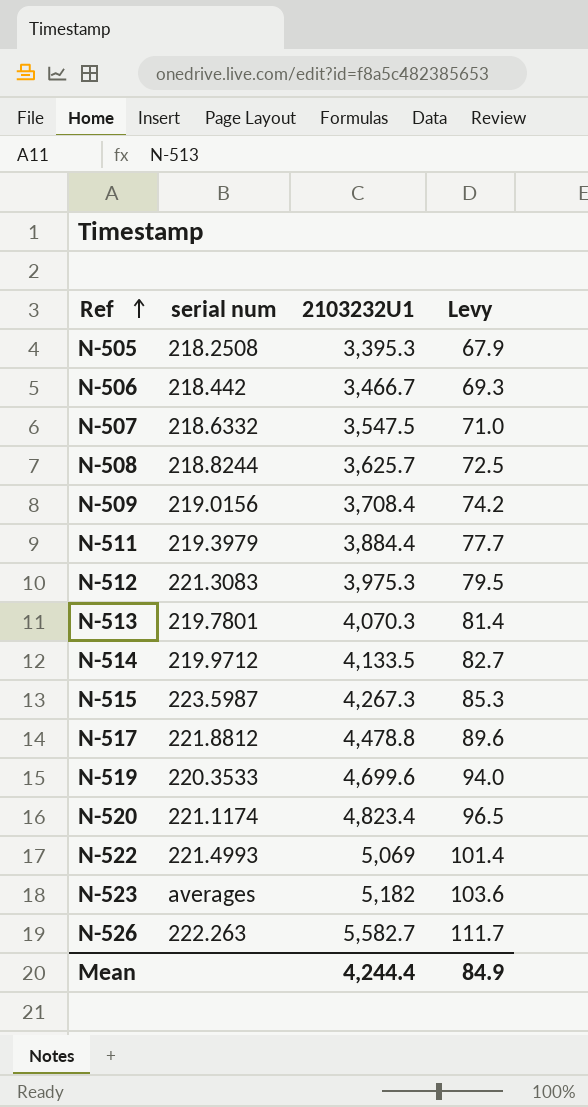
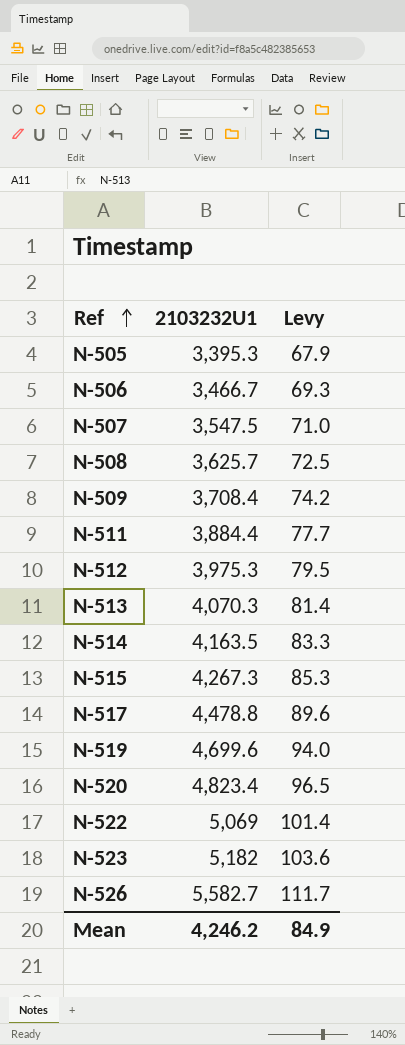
column serial num | position: 2 -> none
N-514 | 2103232U1: 4,133.5 -> 4,163.5
N-514 | Levy: 82.7 -> 83.3
Mean | 2103232U1: 4,244.4 -> 4,246.2

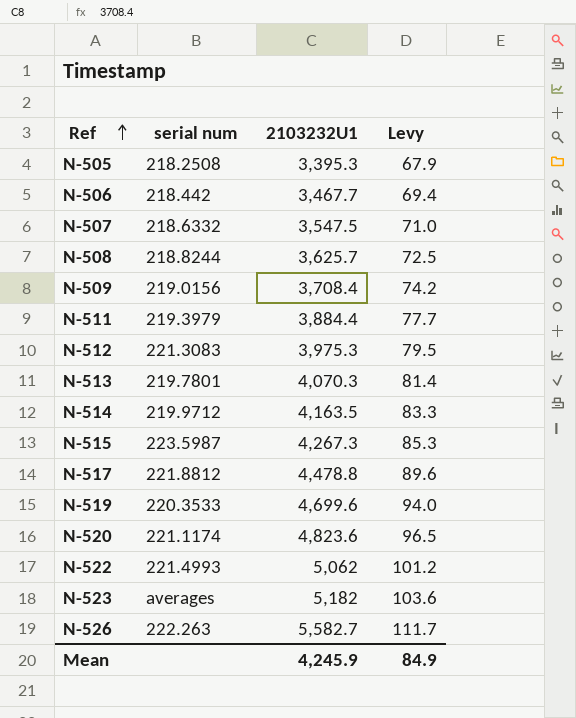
column serial num | position: none -> 2
N-506 | 2103232U1: 3,466.7 -> 3,467.7
N-506 | Levy: 69.3 -> 69.4
N-520 | 2103232U1: 4,823.4 -> 4,823.6
N-522 | 2103232U1: 5,069 -> 5,062
N-522 | Levy: 101.4 -> 101.2
Mean | 2103232U1: 4,246.2 -> 4,245.9

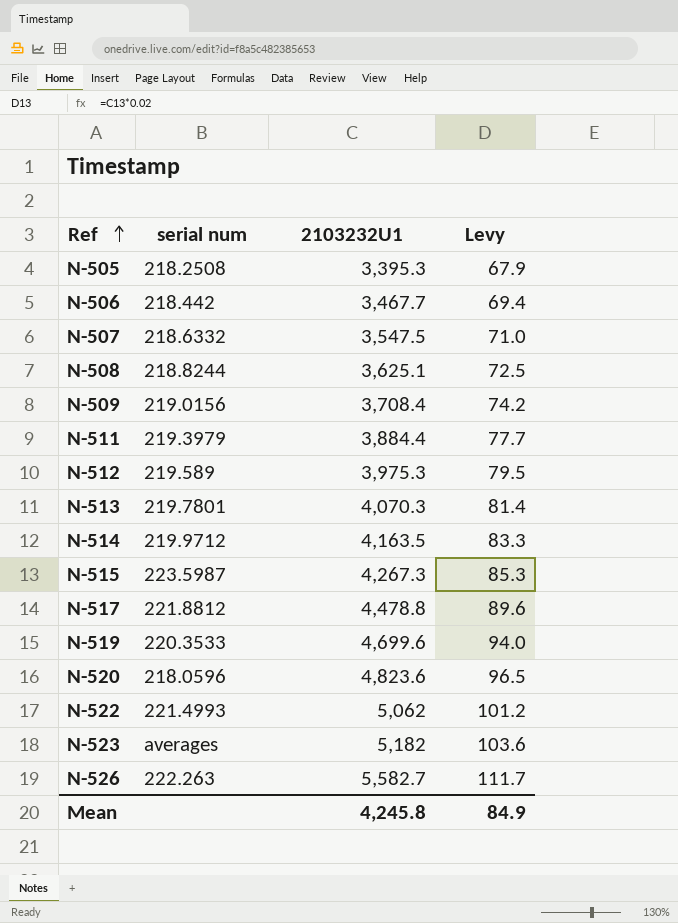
N-508 | 2103232U1: 3,625.7 -> 3,625.1
N-512 | serial num: 221.3083 -> 219.589
N-520 | serial num: 221.1174 -> 218.0596
Mean | 2103232U1: 4,245.9 -> 4,245.8

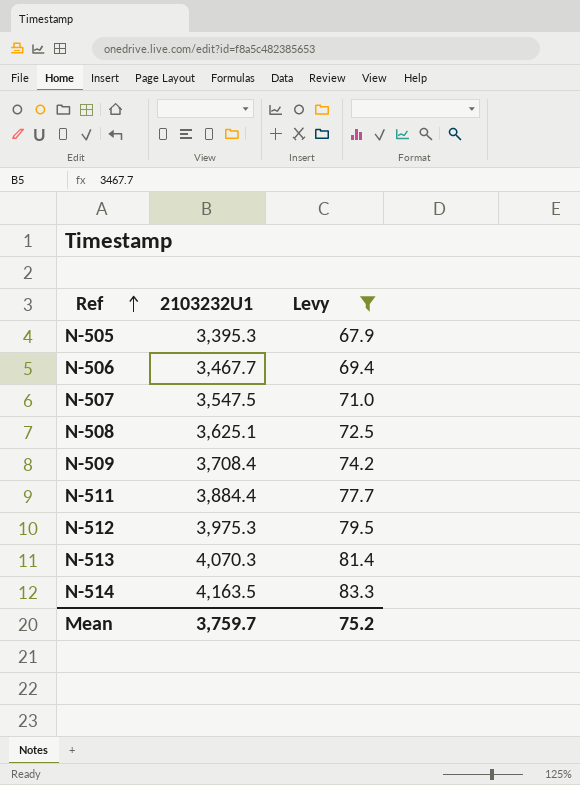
filter: none -> Levy <= 83.3
column serial num | position: 2 -> none
Mean | 2103232U1: 4,245.8 -> 3,759.7
Mean | Levy: 84.9 -> 75.2

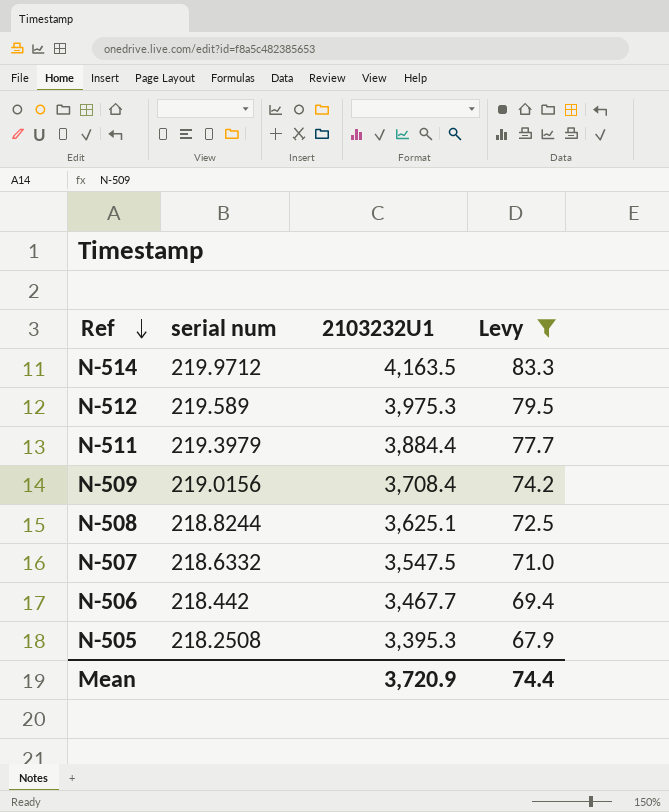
row order: Ref ascending -> Ref descending
column serial num | position: none -> 2
row N-513: 4,070.3 | 81.4 -> none
Mean | 2103232U1: 3,759.7 -> 3,720.9
Mean | Levy: 75.2 -> 74.4

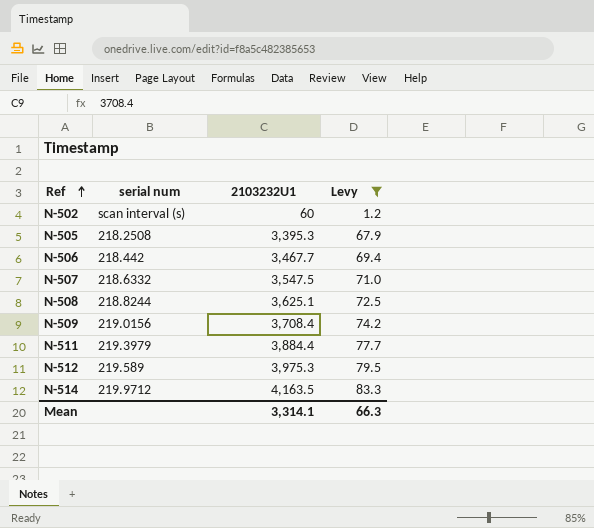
row order: Ref descending -> Ref ascending
row N-502: none -> scan interval (s) | 60 | 1.2
Mean | 2103232U1: 3,720.9 -> 3,314.1
Mean | Levy: 74.4 -> 66.3

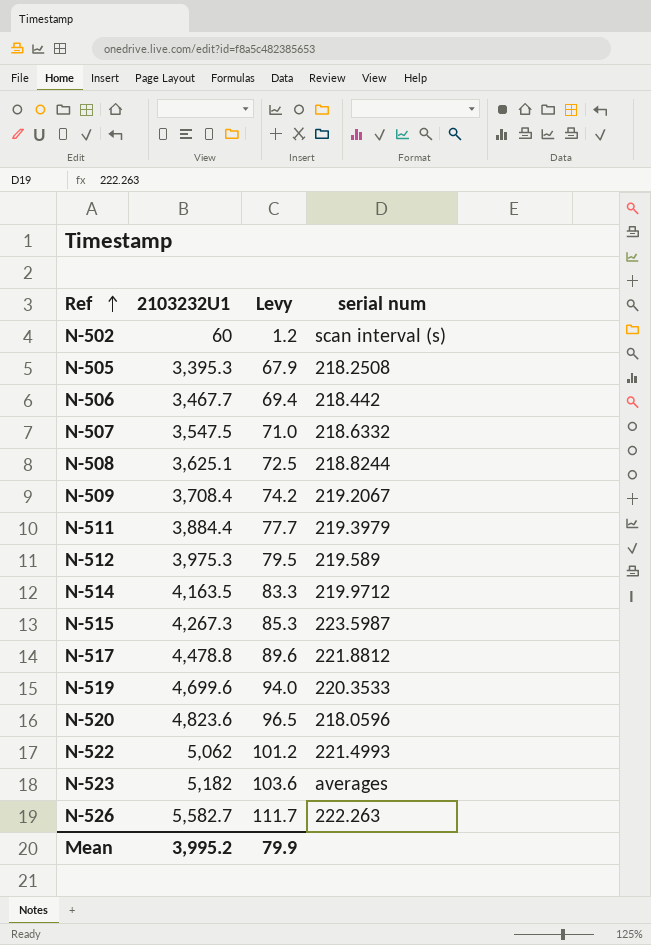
filter: Levy <= 83.3 -> none
column serial num | position: 2 -> 4
N-509 | serial num: 219.0156 -> 219.2067
Mean | 2103232U1: 3,314.1 -> 3,995.2
Mean | Levy: 66.3 -> 79.9

